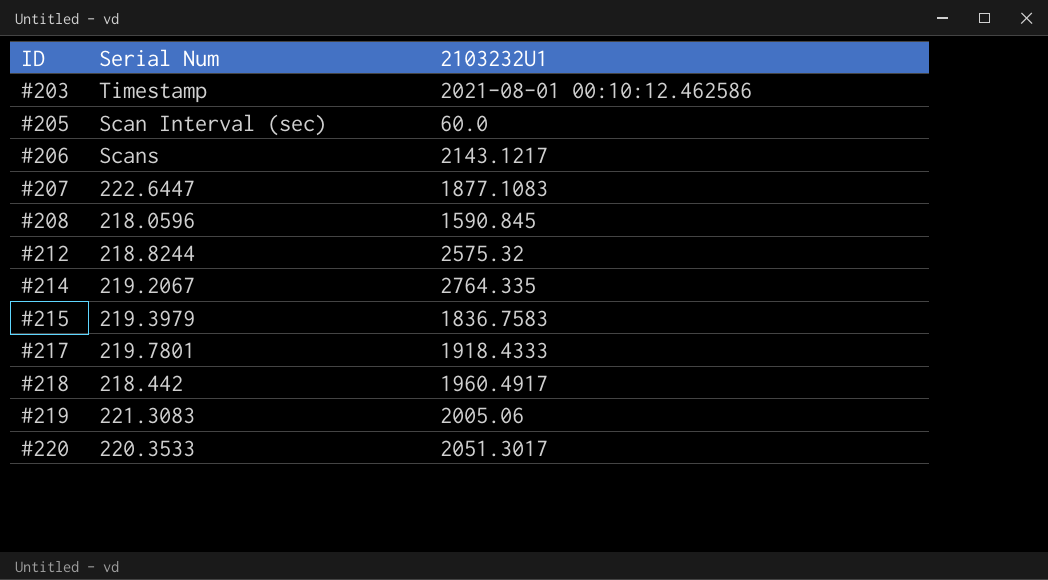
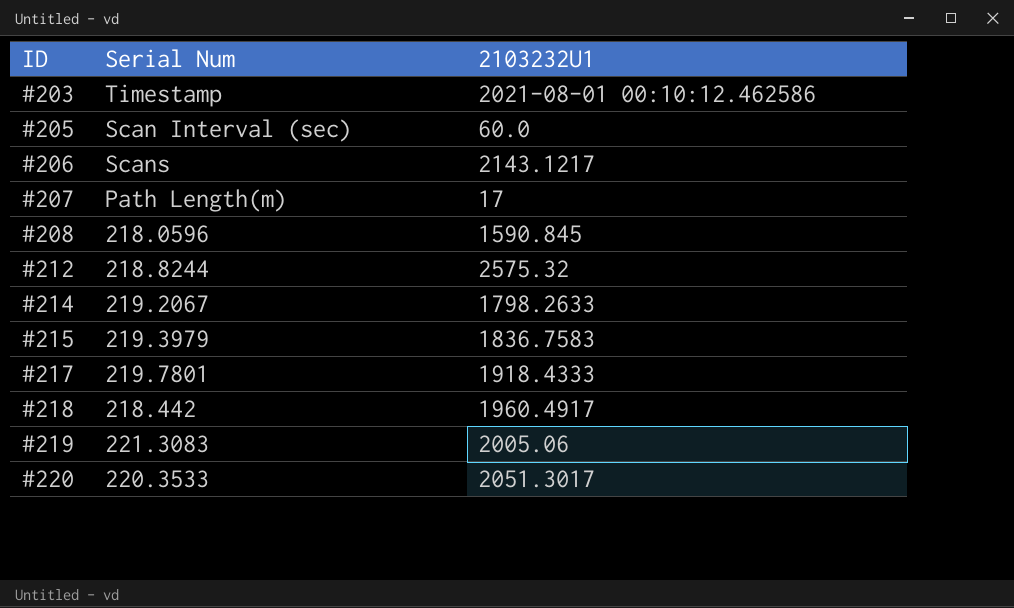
#207 | Serial Num: 222.6447 -> Path Length(m)
#207 | 2103232U1: 1877.1083 -> 17
#214 | 2103232U1: 2764.335 -> 1798.2633

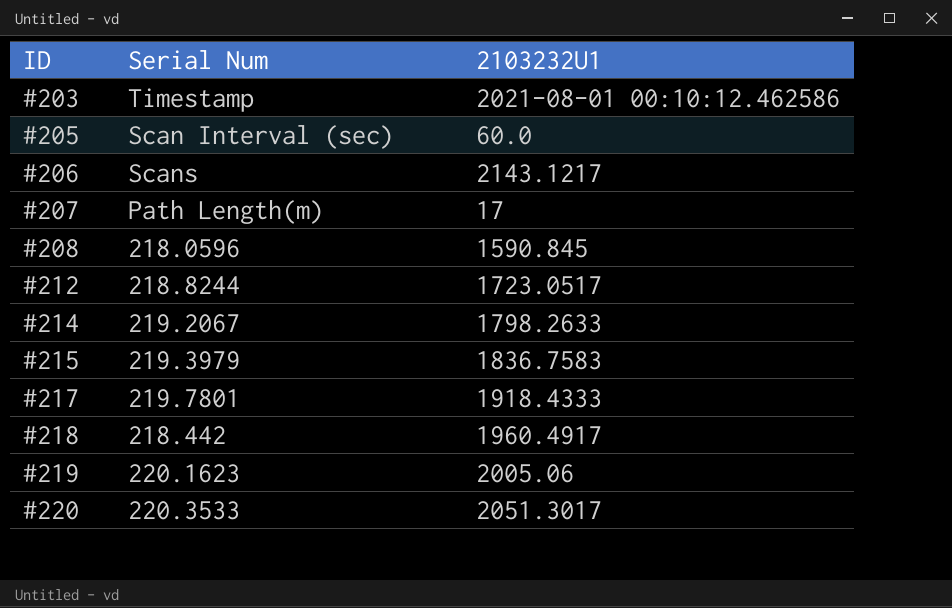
#212 | 2103232U1: 2575.32 -> 1723.0517
#219 | Serial Num: 221.3083 -> 220.1623

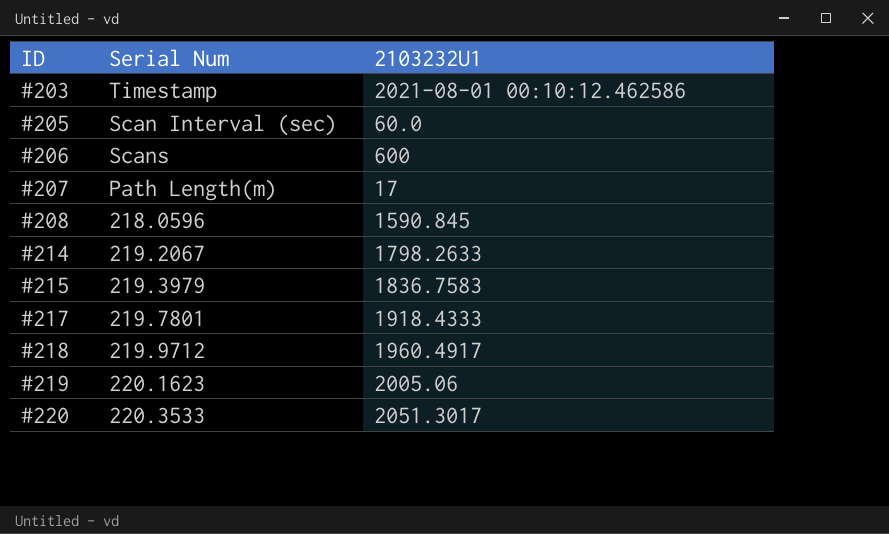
row #212: 218.8244 | 1723.0517 -> none
#206 | 2103232U1: 2143.1217 -> 600
#218 | Serial Num: 218.442 -> 219.9712

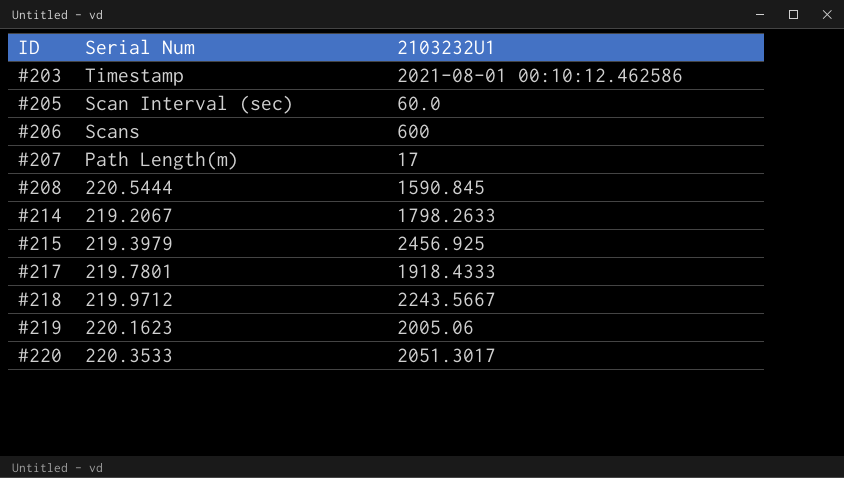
#208 | Serial Num: 218.0596 -> 220.5444
#215 | 2103232U1: 1836.7583 -> 2456.925
#218 | 2103232U1: 1960.4917 -> 2243.5667

